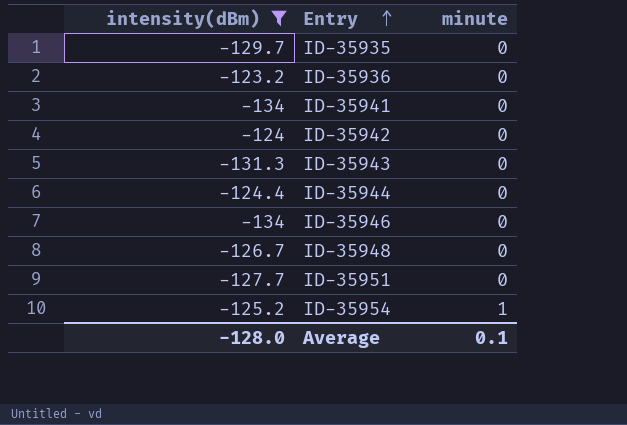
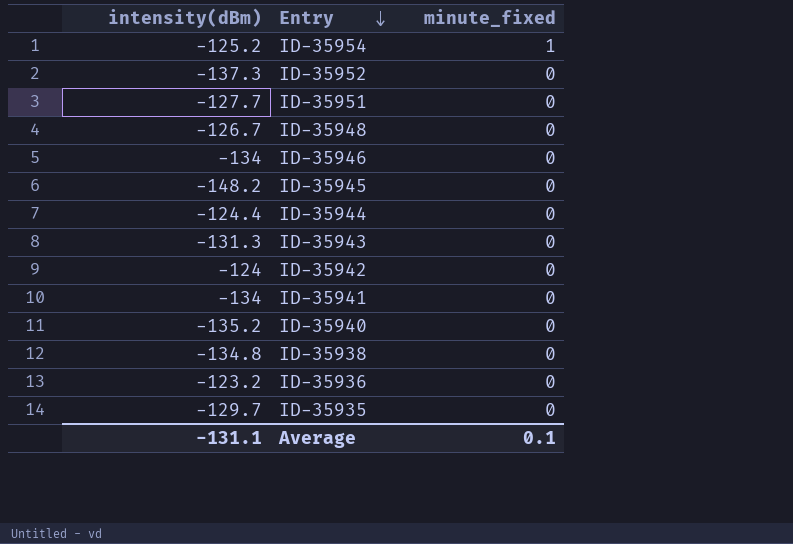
filter: intensity(dBm) >= -134 -> none
row order: Entry ascending -> Entry descending
column name: minute -> minute_fixed
Average | intensity(dBm): -128.0 -> -131.1

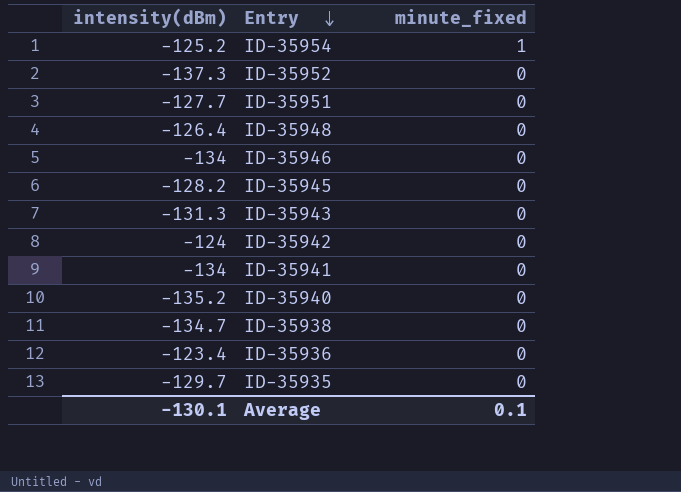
row ID-35944: -124.4 | 0 -> none
ID-35948 | intensity(dBm): -126.7 -> -126.4
ID-35945 | intensity(dBm): -148.2 -> -128.2
ID-35938 | intensity(dBm): -134.8 -> -134.7
ID-35936 | intensity(dBm): -123.2 -> -123.4
Average | intensity(dBm): -131.1 -> -130.1

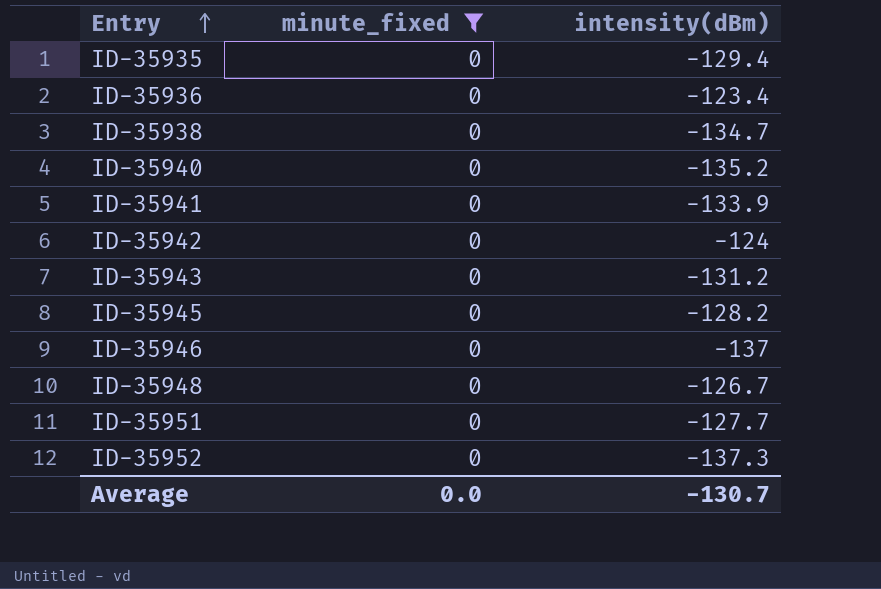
filter: none -> minute_fixed = 0
row order: Entry descending -> Entry ascending
column intensity(dBm) | position: 1 -> 3
ID-35935 | intensity(dBm): -129.7 -> -129.4
ID-35941 | intensity(dBm): -134 -> -133.9
ID-35943 | intensity(dBm): -131.3 -> -131.2
ID-35946 | intensity(dBm): -134 -> -137
ID-35948 | intensity(dBm): -126.4 -> -126.7
Average | minute_fixed: 0.1 -> 0.0
Average | intensity(dBm): -130.1 -> -130.7

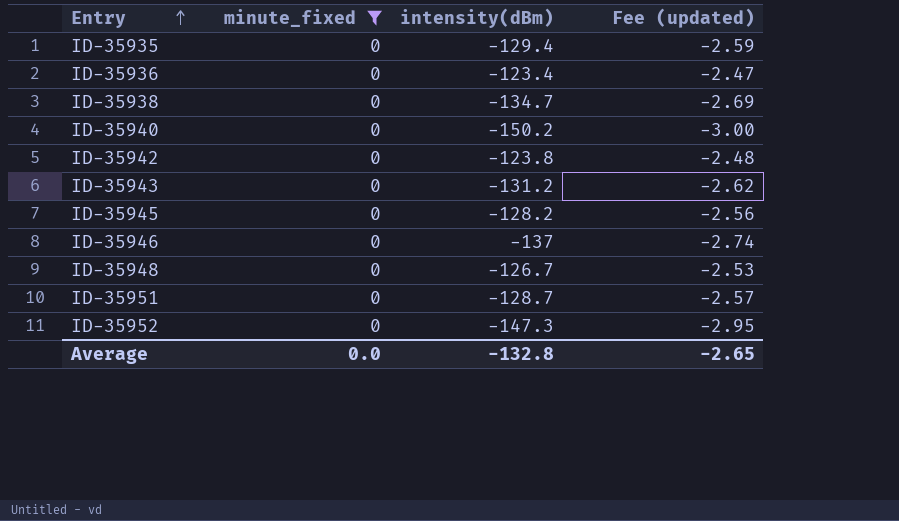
column Fee (updated) | formula: none -> [intensity(dBm)] * 0.02
row ID-35941: 0 | -133.9 -> none
ID-35940 | intensity(dBm): -135.2 -> -150.2
ID-35942 | intensity(dBm): -124 -> -123.8
ID-35951 | intensity(dBm): -127.7 -> -128.7
ID-35952 | intensity(dBm): -137.3 -> -147.3
Average | intensity(dBm): -130.7 -> -132.8

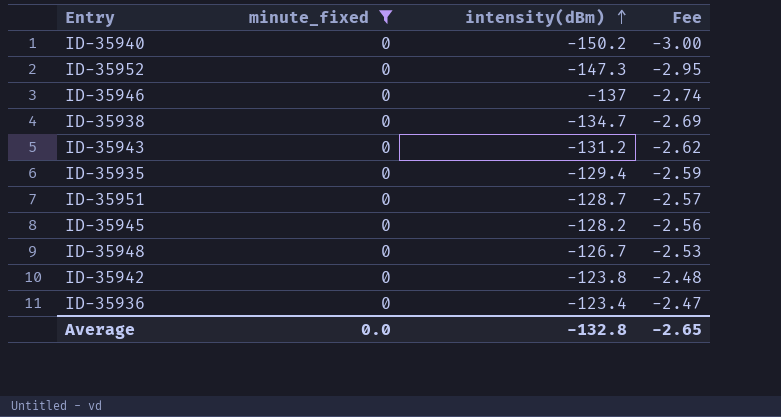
row order: Entry ascending -> intensity(dBm) ascending
column name: Fee (updated) -> Fee

